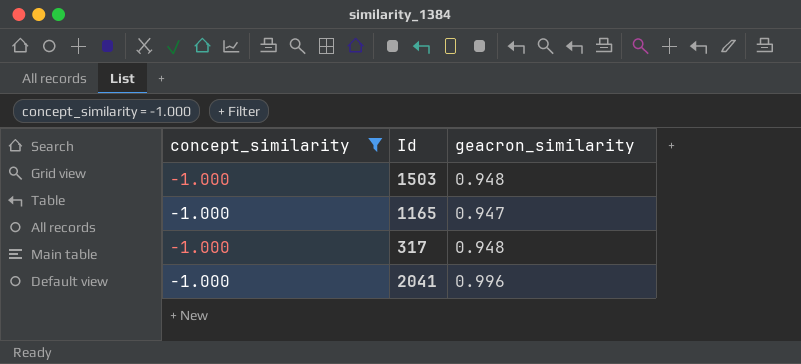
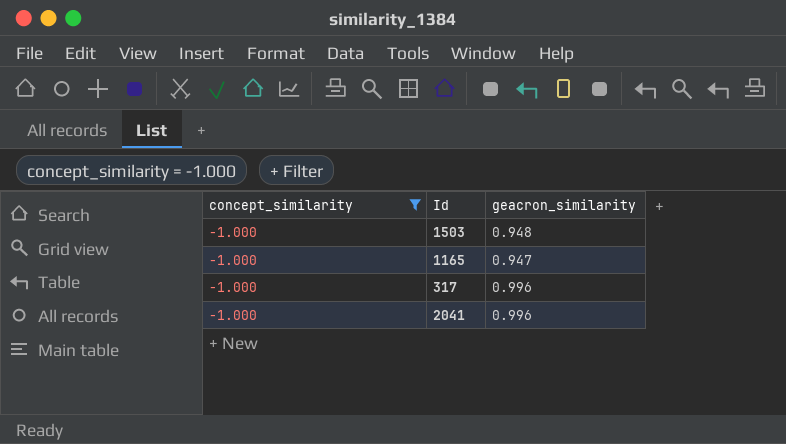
317 | geacron_similarity: 0.948 -> 0.996

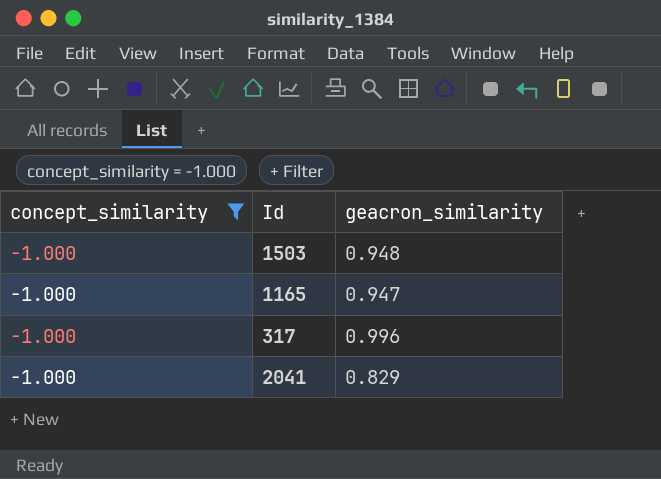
2041 | geacron_similarity: 0.996 -> 0.829

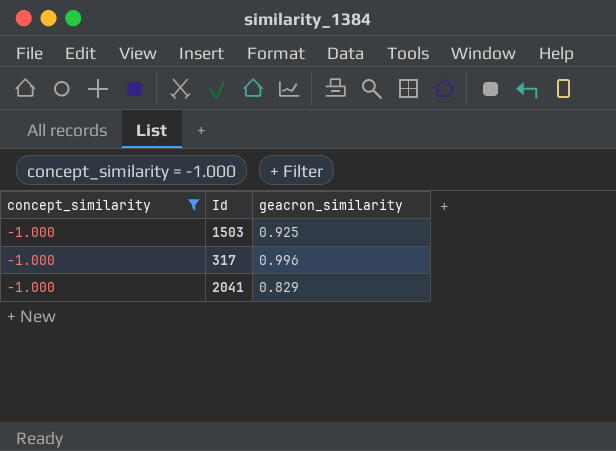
row 1165: -1.000 | 0.947 -> none
1503 | geacron_similarity: 0.948 -> 0.925

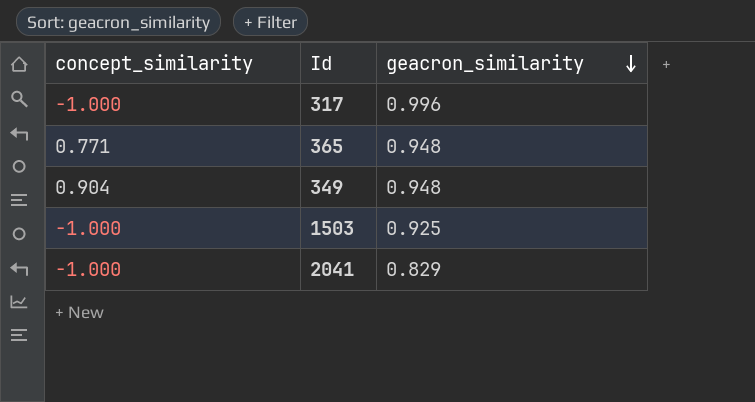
filter: concept_similarity = -1.000 -> none
row order: none -> geacron_similarity descending

